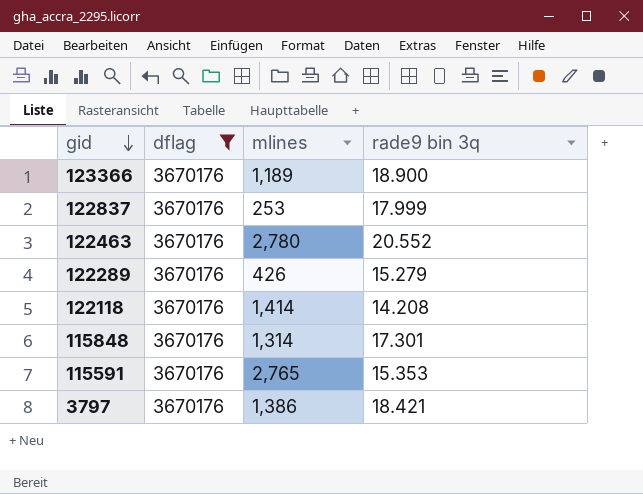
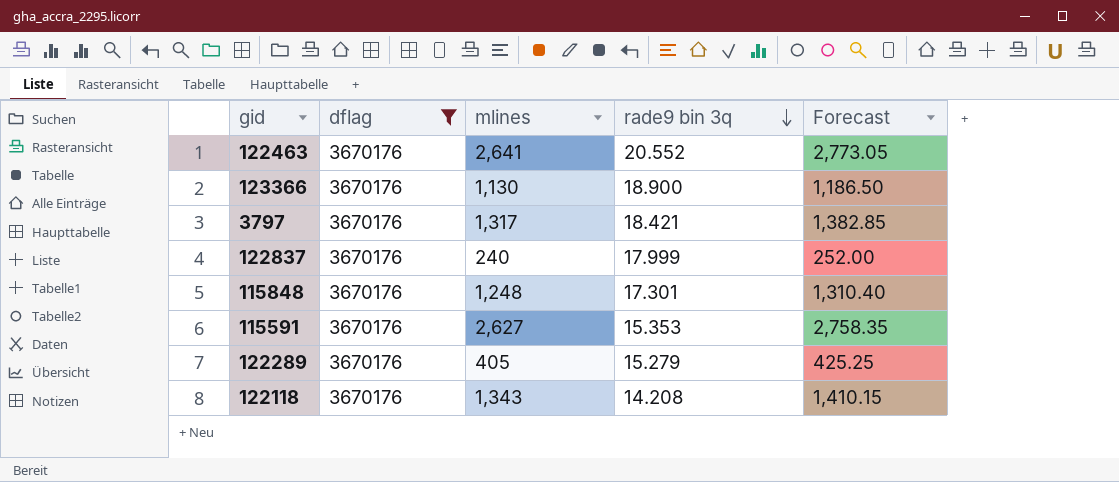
row order: gid descending -> rade9 bin 3q descending
column Forecast | formula: none -> [mlines] * 1.05
122463 | mlines: 2,780 -> 2,641
123366 | mlines: 1,189 -> 1,130
3797 | mlines: 1,386 -> 1,317
122837 | mlines: 253 -> 240
115848 | mlines: 1,314 -> 1,248
115591 | mlines: 2,765 -> 2,627
122289 | mlines: 426 -> 405
122118 | mlines: 1,414 -> 1,343

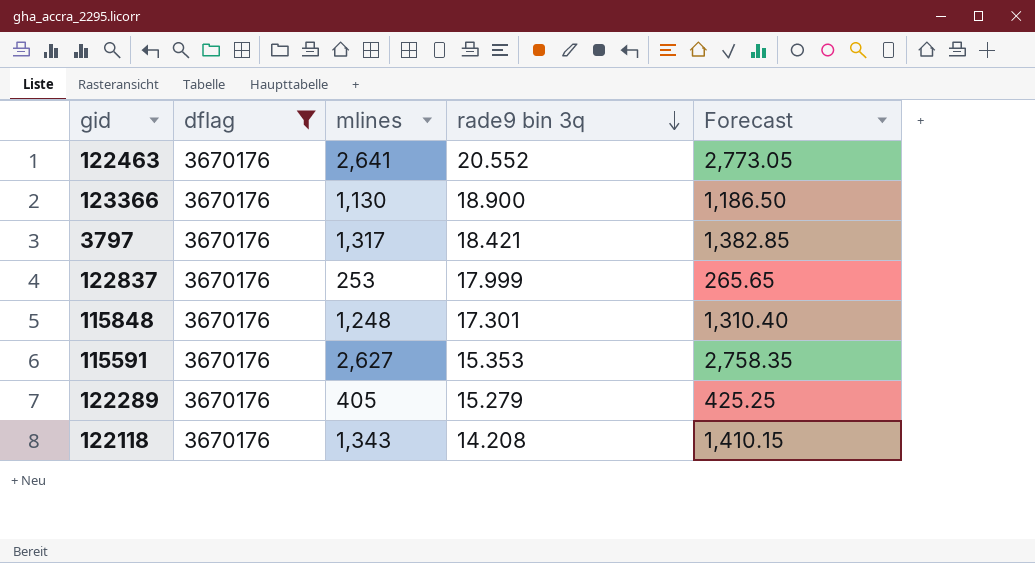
122837 | mlines: 240 -> 253
122837 | Forecast: 252.00 -> 265.65

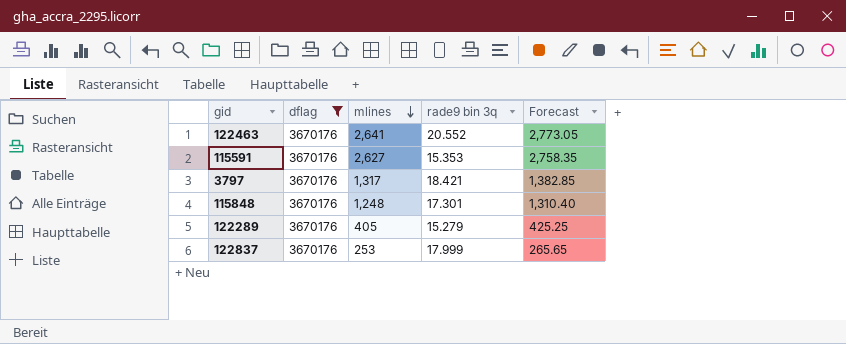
row order: rade9 bin 3q descending -> mlines descending
row 123366: 3670176 | 1,130 | 18.900 | 1,186.50 -> none
row 122118: 3670176 | 1,343 | 14.208 | 1,410.15 -> none

